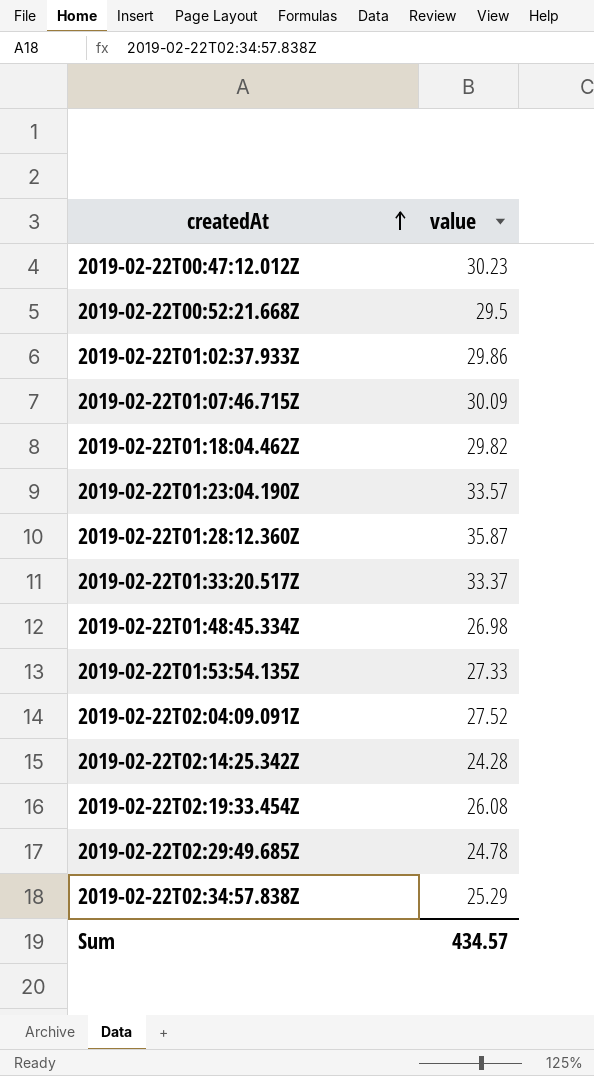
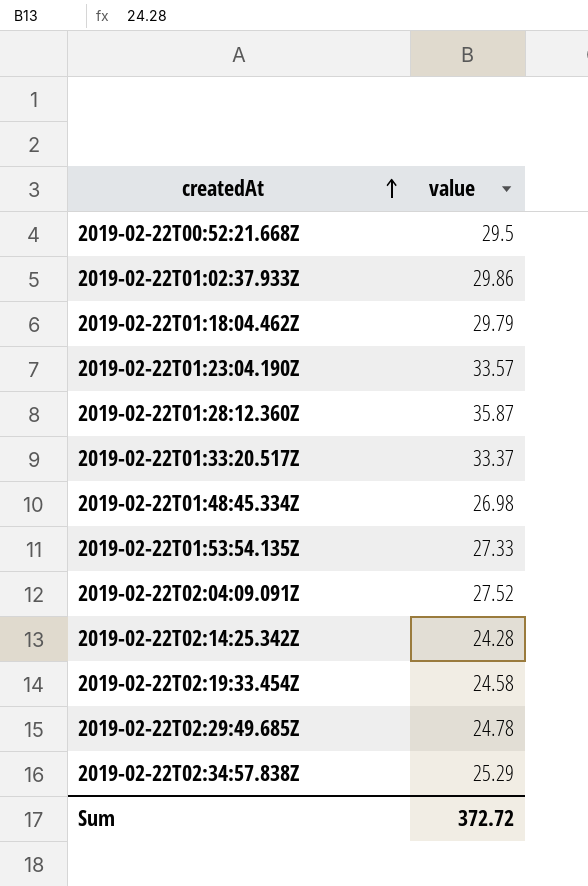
row 2019-02-22T00:47:12.012Z: 30.23 -> none
row 2019-02-22T01:07:46.715Z: 30.09 -> none
2019-02-22T01:18:04.462Z | value: 29.82 -> 29.79
2019-02-22T02:19:33.454Z | value: 26.08 -> 24.58
Sum | value: 434.57 -> 372.72

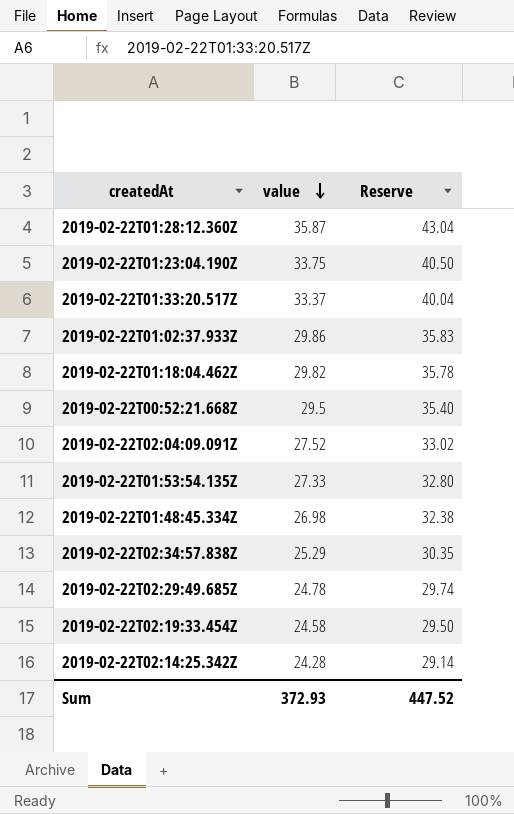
row order: createdAt ascending -> value descending
column Reserve | formula: none -> [value] * 1.2
2019-02-22T01:23:04.190Z | value: 33.57 -> 33.75
2019-02-22T01:18:04.462Z | value: 29.79 -> 29.82
Sum | value: 372.72 -> 372.93

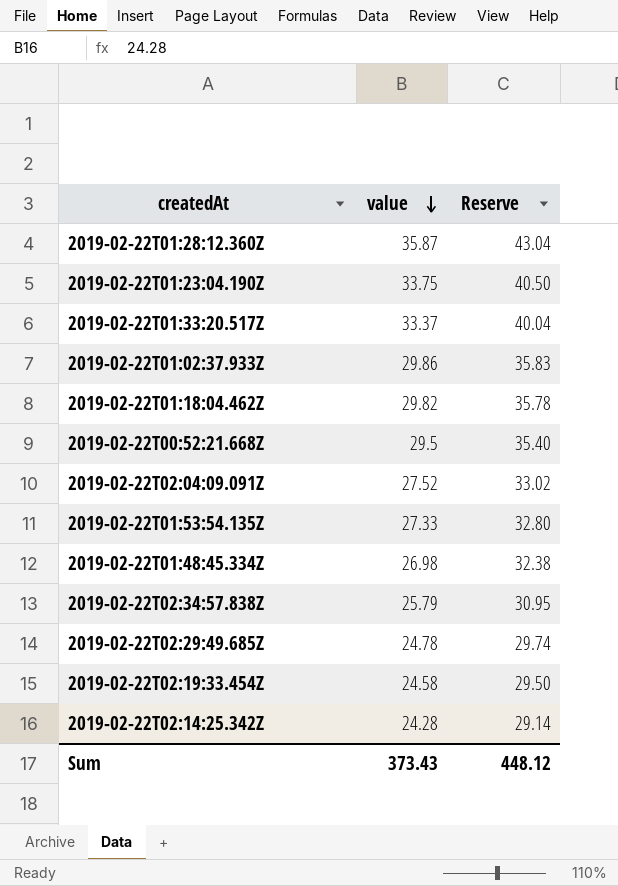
2019-02-22T02:34:57.838Z | value: 25.29 -> 25.79
2019-02-22T02:34:57.838Z | Reserve: 30.35 -> 30.95
Sum | value: 372.93 -> 373.43
Sum | Reserve: 447.52 -> 448.12

